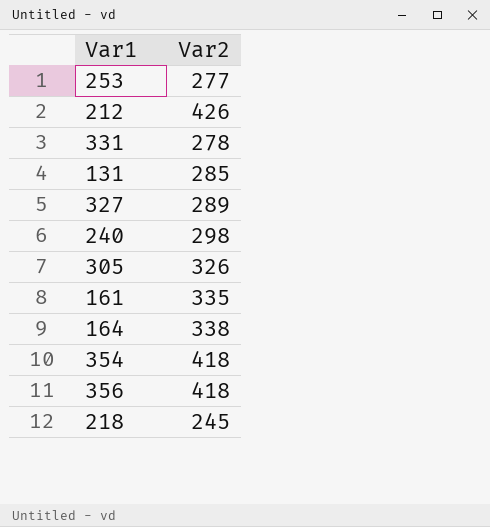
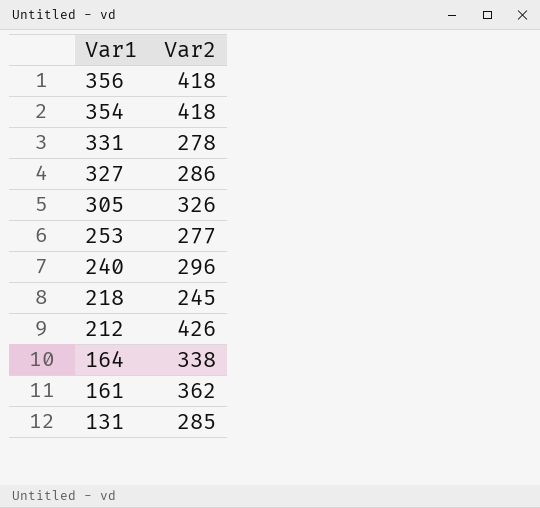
row order: none -> Var1 descending
327 | Var2: 289 -> 286
240 | Var2: 298 -> 296
161 | Var2: 335 -> 362

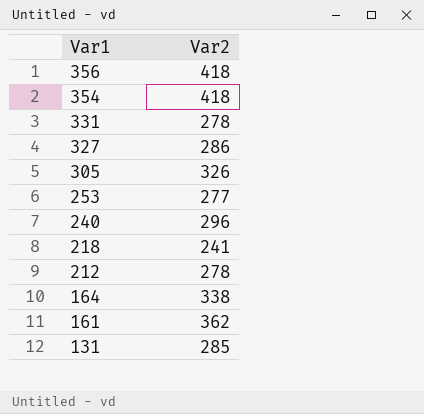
218 | Var2: 245 -> 241
212 | Var2: 426 -> 278

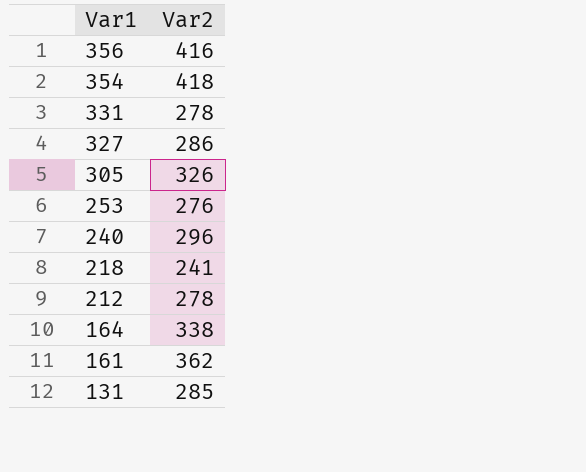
356 | Var2: 418 -> 416
253 | Var2: 277 -> 276

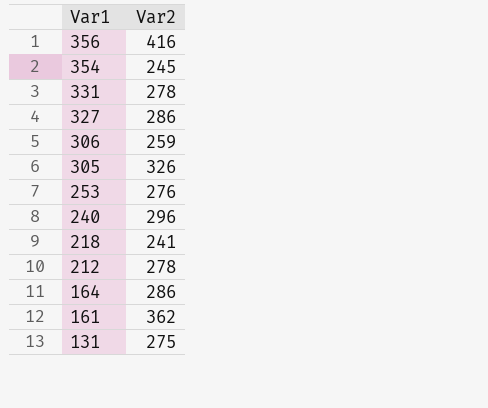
354 | Var2: 418 -> 245
row 306: none -> 259
164 | Var2: 338 -> 286
131 | Var2: 285 -> 275

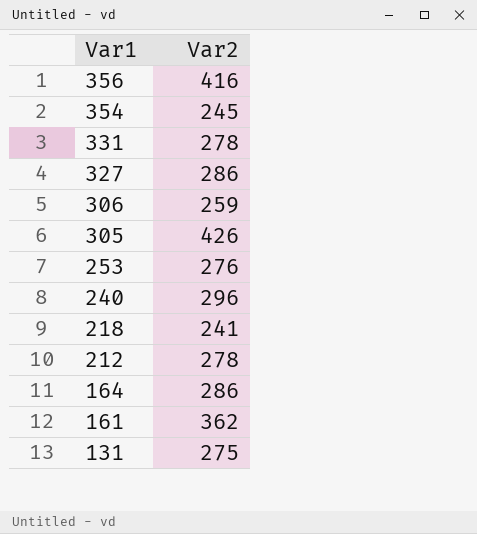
305 | Var2: 326 -> 426

